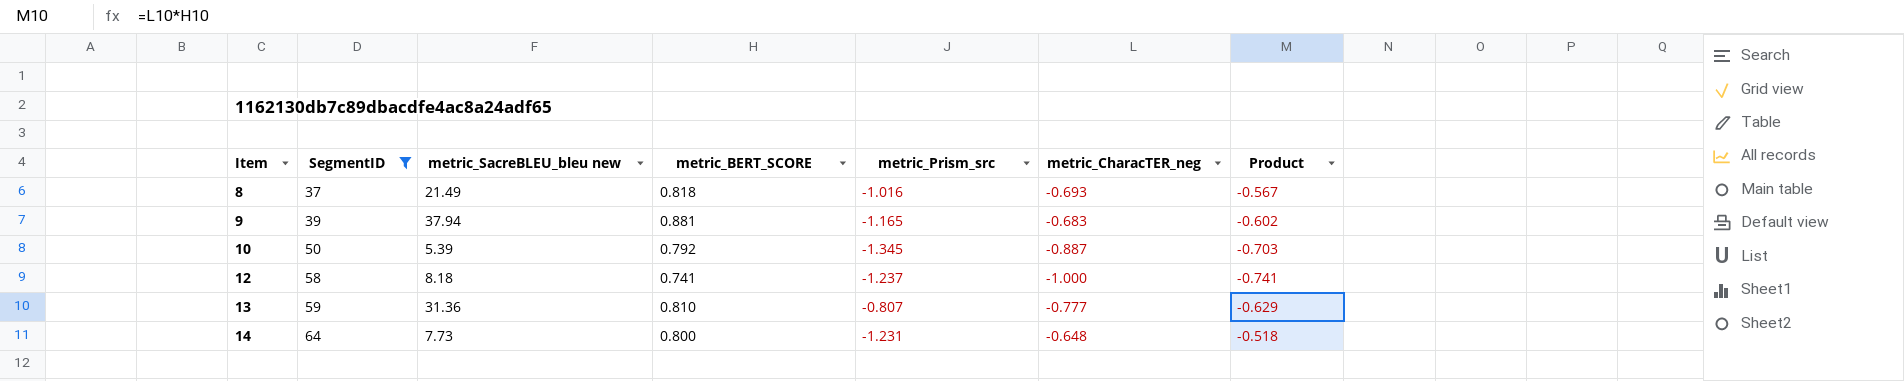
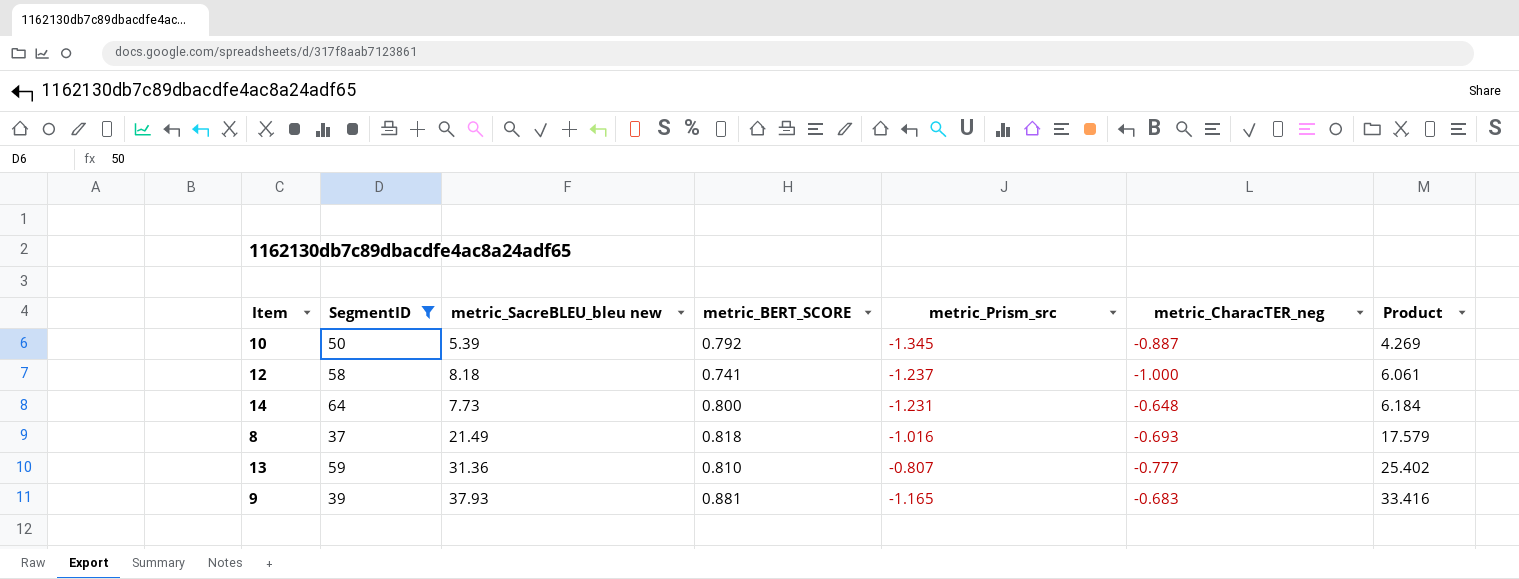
row order: Item ascending -> Product ascending
column Product | formula: [metric_BERT_SCORE] * [metric_CharacTER_neg] -> [metric_SacreBLEU_bleu new] * [metric_BERT_SCORE]
9 | metric_SacreBLEU_bleu new: 37.94 -> 37.93

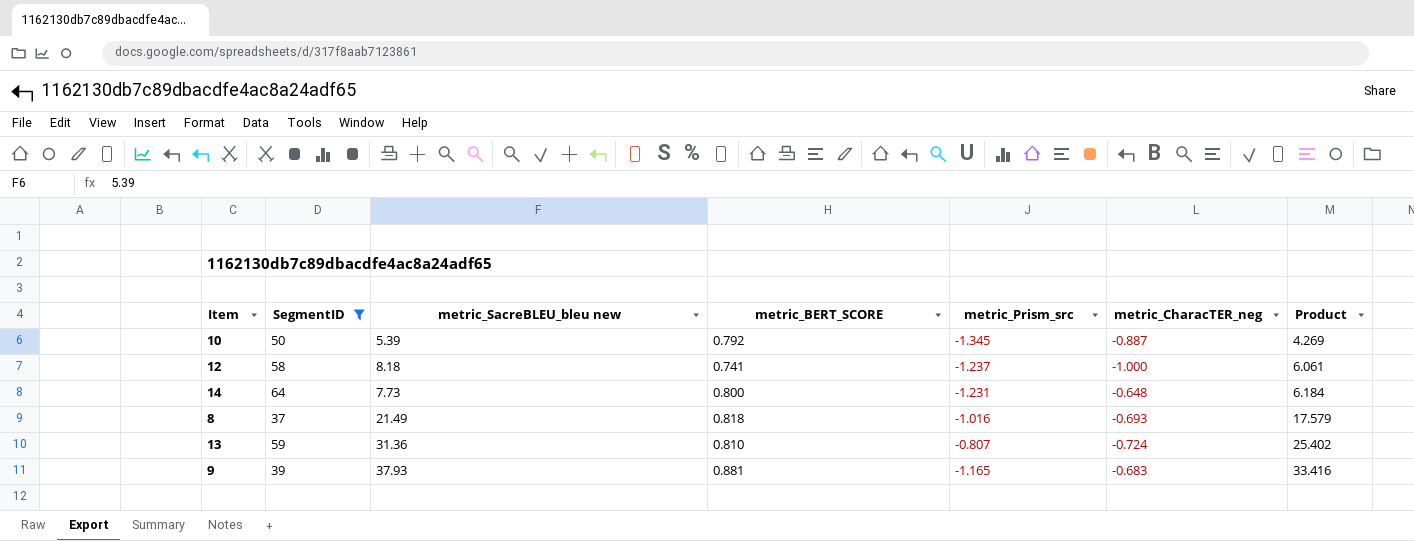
13 | metric_CharacTER_neg: -0.777 -> -0.724

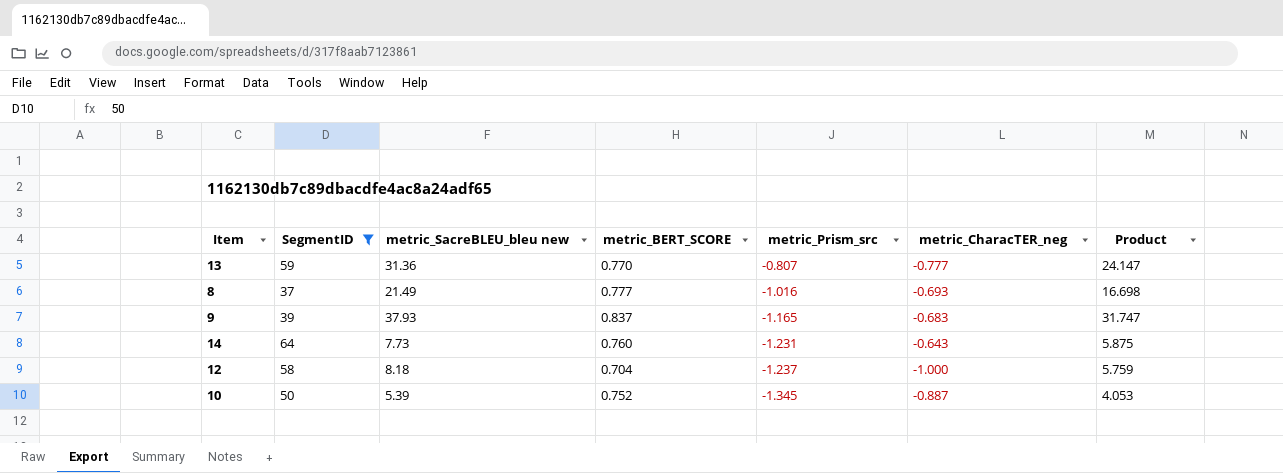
row order: Product ascending -> metric_Prism_src descending
13 | metric_BERT_SCORE: 0.810 -> 0.770
13 | metric_CharacTER_neg: -0.724 -> -0.777
13 | Product: 25.402 -> 24.147
8 | metric_BERT_SCORE: 0.818 -> 0.777
8 | Product: 17.579 -> 16.698
9 | metric_BERT_SCORE: 0.881 -> 0.837
9 | Product: 33.416 -> 31.747
14 | metric_BERT_SCORE: 0.800 -> 0.760
14 | metric_CharacTER_neg: -0.648 -> -0.643
14 | Product: 6.184 -> 5.875
12 | metric_BERT_SCORE: 0.741 -> 0.704
12 | Product: 6.061 -> 5.759
10 | metric_BERT_SCORE: 0.792 -> 0.752
10 | Product: 4.269 -> 4.053

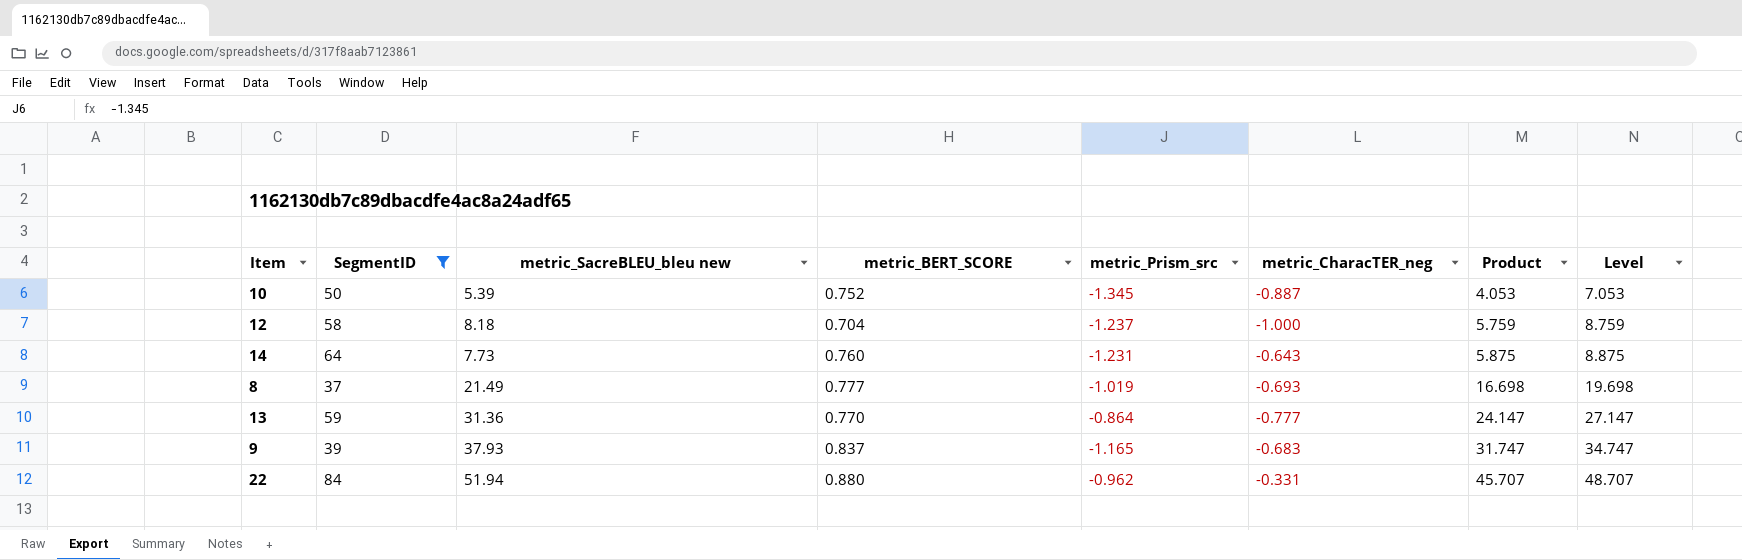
row order: metric_Prism_src descending -> Product ascending
column Level | formula: none -> [Product] + 3
8 | metric_Prism_src: -1.016 -> -1.019
13 | metric_Prism_src: -0.807 -> -0.864
row 22: none -> 84 | 51.94 | 0.880 | -0.962 | -0.331 | 45.707 | 48.707

